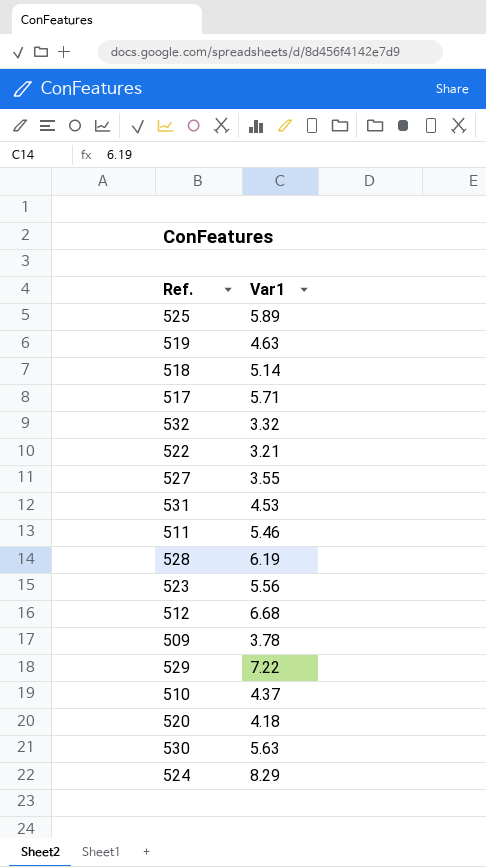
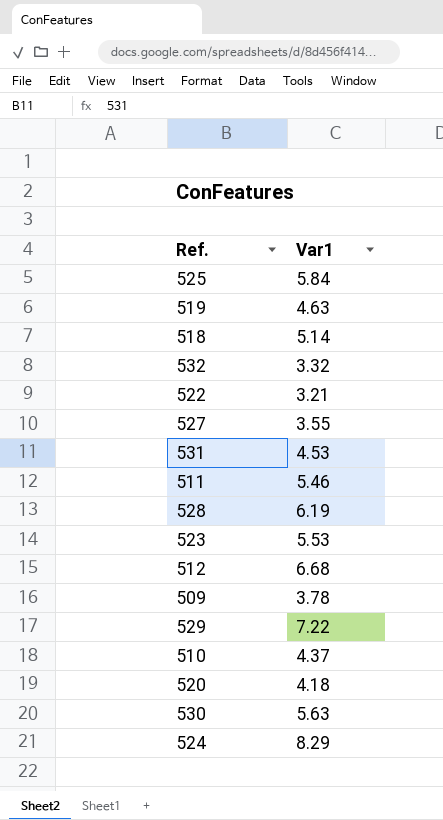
row 517: 5.71 -> none
525 | Var1: 5.89 -> 5.84
523 | Var1: 5.56 -> 5.53

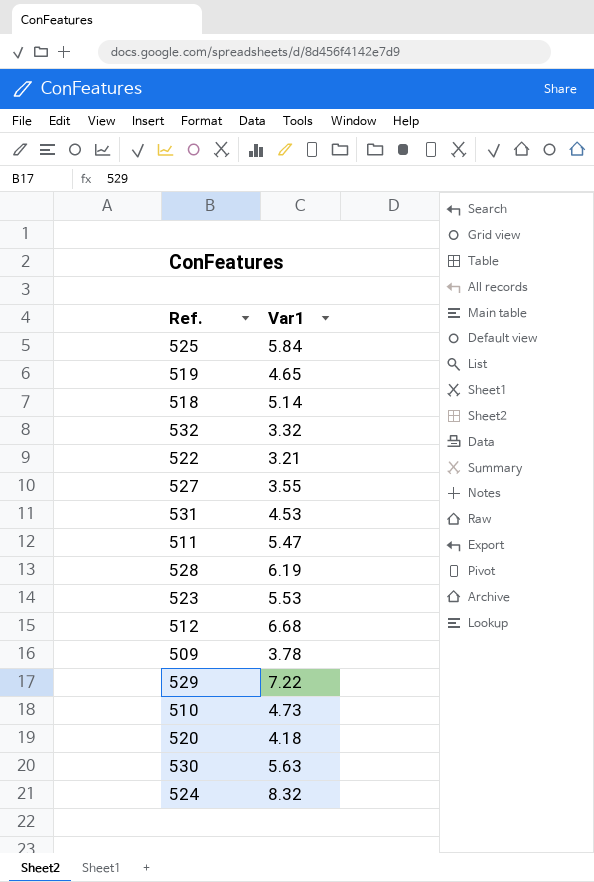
519 | Var1: 4.63 -> 4.65
511 | Var1: 5.46 -> 5.47
510 | Var1: 4.37 -> 4.73
524 | Var1: 8.29 -> 8.32

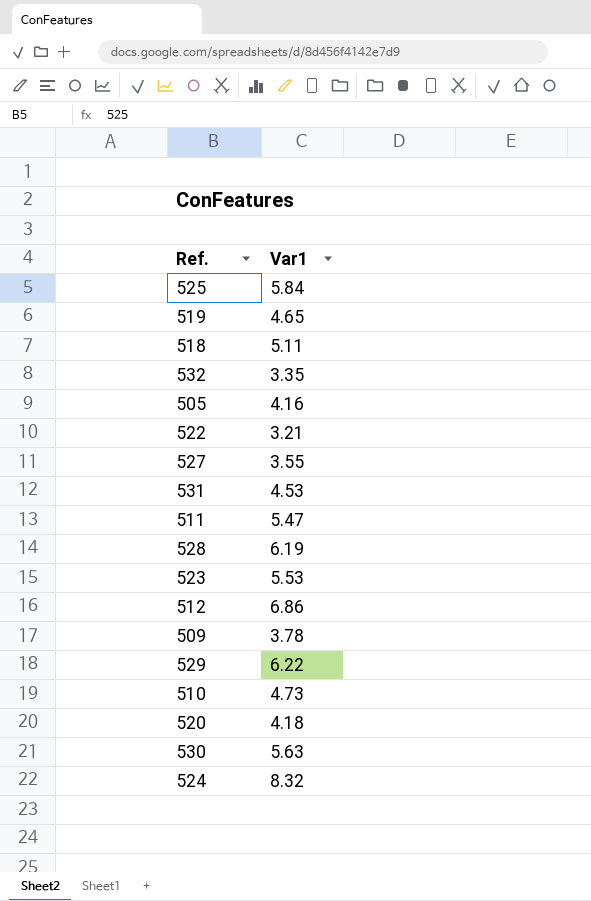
518 | Var1: 5.14 -> 5.11
532 | Var1: 3.32 -> 3.35
row 505: none -> 4.16
512 | Var1: 6.68 -> 6.86
529 | Var1: 7.22 -> 6.22

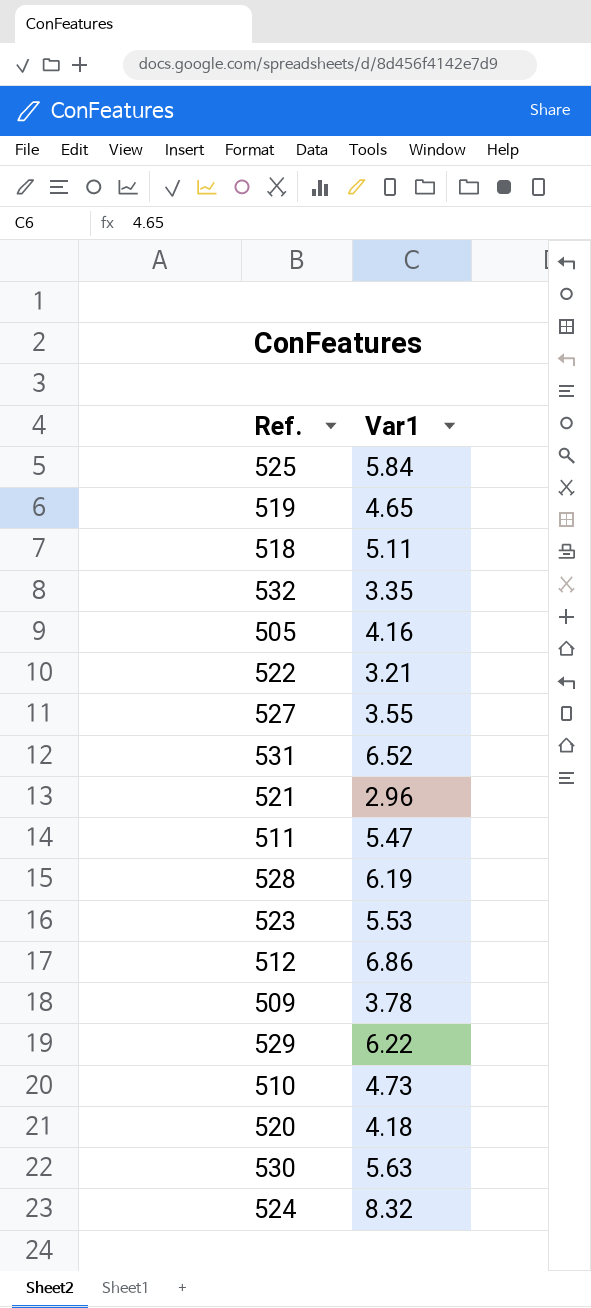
531 | Var1: 4.53 -> 6.52
row 521: none -> 2.96

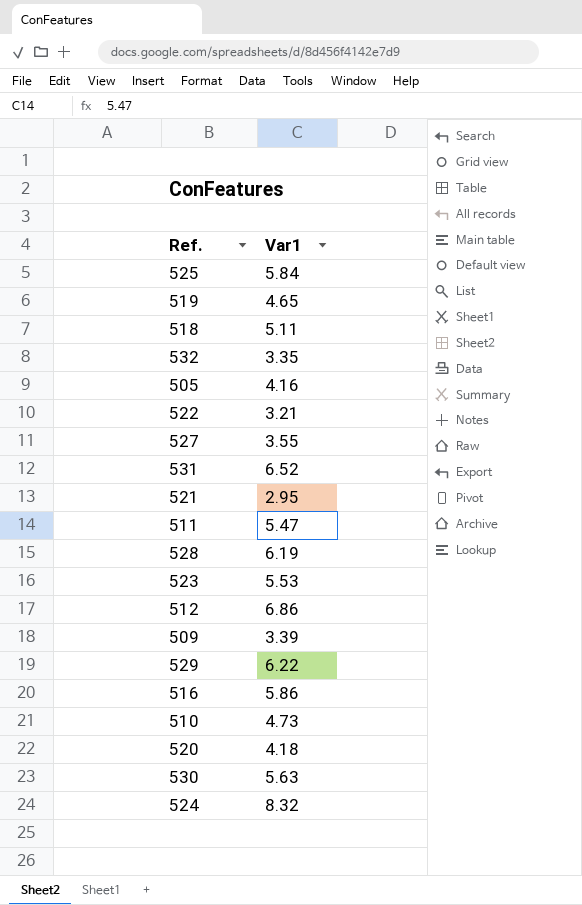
521 | Var1: 2.96 -> 2.95
509 | Var1: 3.78 -> 3.39
row 516: none -> 5.86

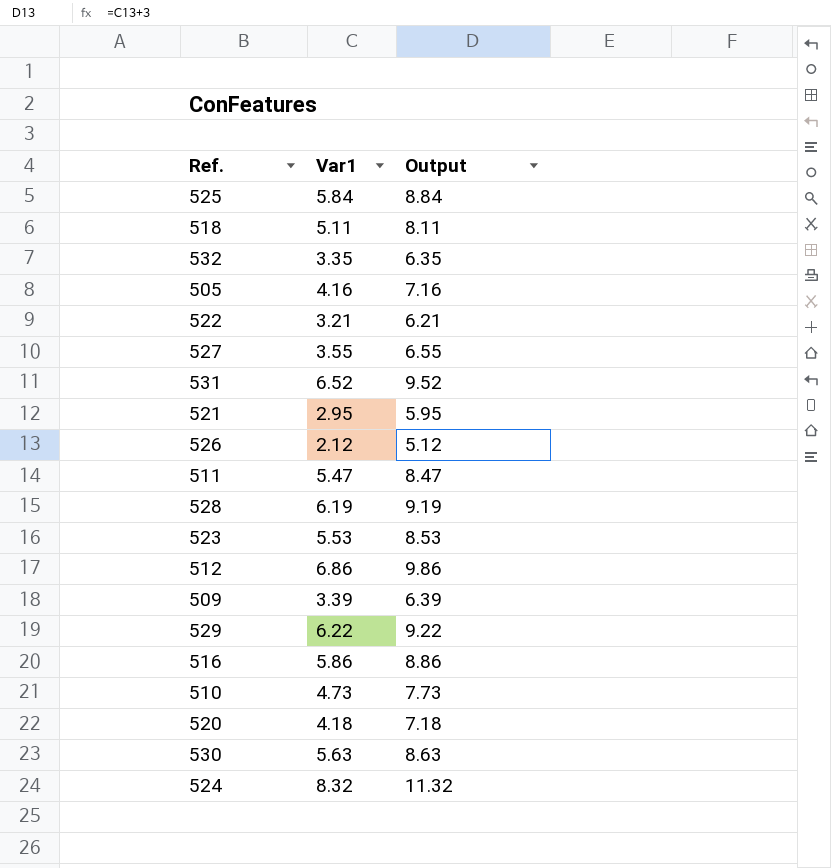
column Output | formula: none -> [Var1] + 3
row 519: 4.65 -> none
row 526: none -> 2.12 | 5.12

